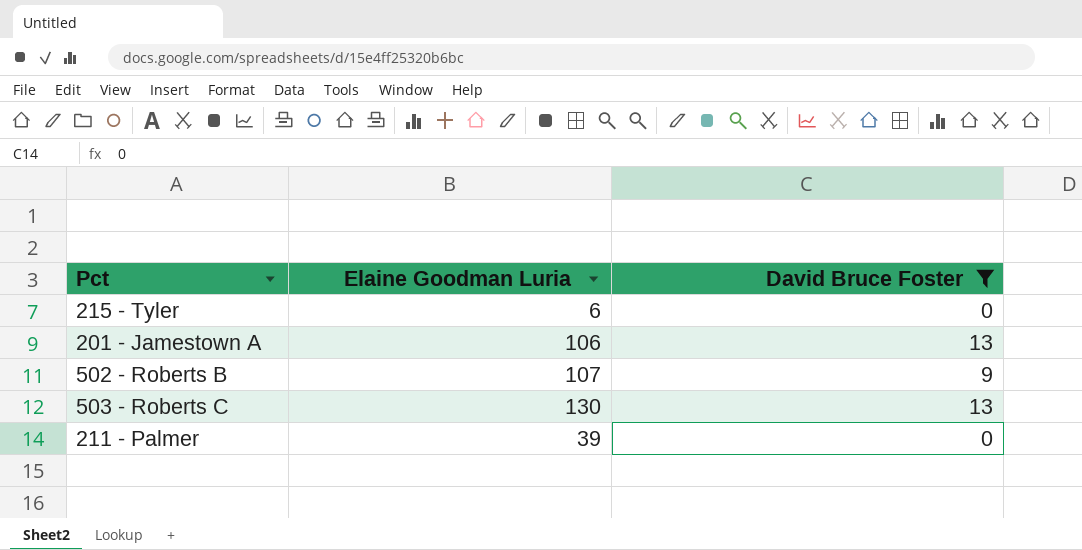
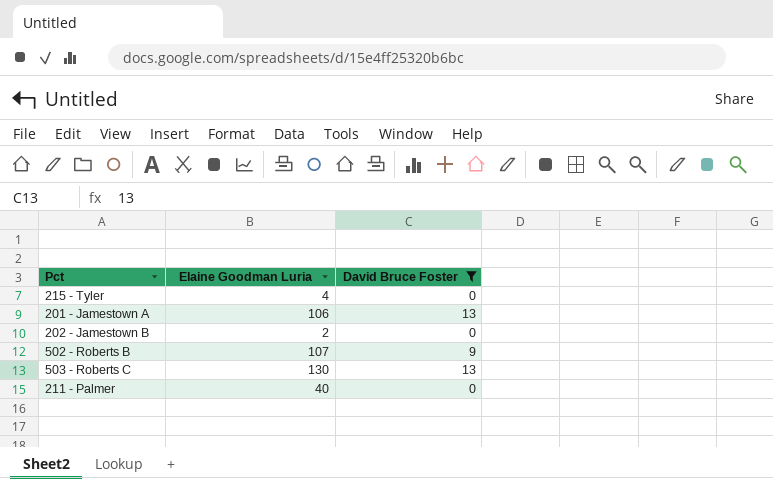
215 - Tyler | Elaine Goodman Luria: 6 -> 4
row 202 - Jamestown B: none -> 2 | 0
211 - Palmer | Elaine Goodman Luria: 39 -> 40

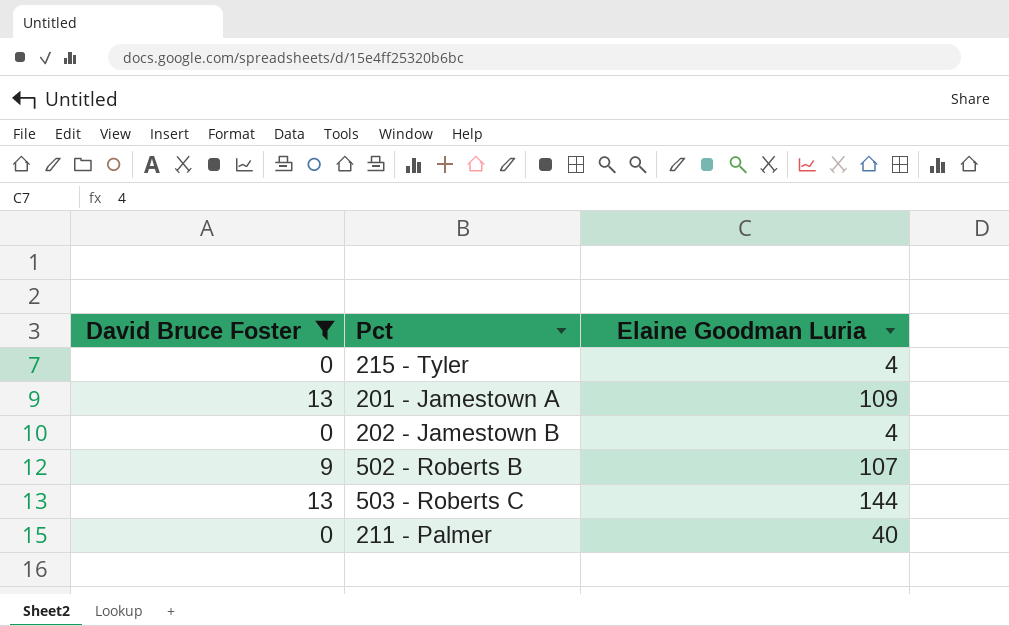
column David Bruce Foster | position: 3 -> 1
201 - Jamestown A | Elaine Goodman Luria: 106 -> 109
202 - Jamestown B | Elaine Goodman Luria: 2 -> 4
503 - Roberts C | Elaine Goodman Luria: 130 -> 144

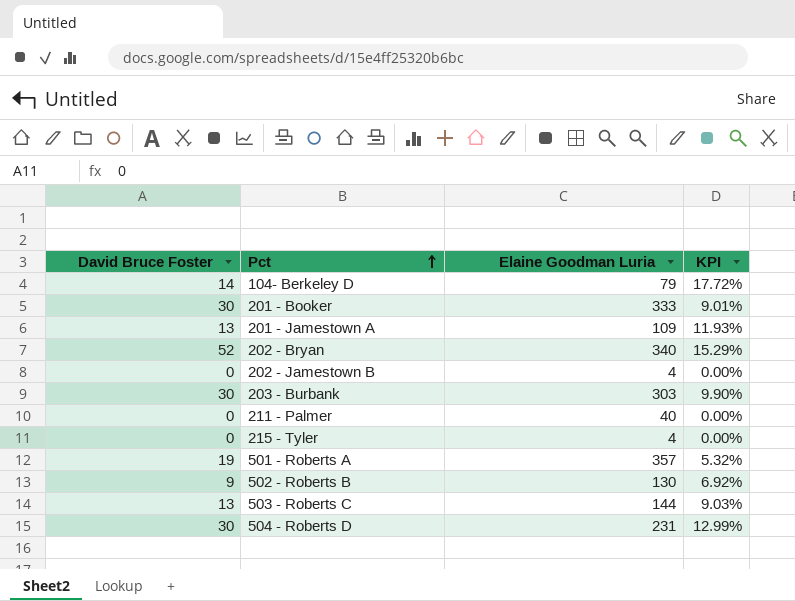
filter: David Bruce Foster <= 13 -> none
row order: none -> Pct ascending
column KPI | formula: none -> [David Bruce Foster] / [Elaine Goodman Luria]
502 - Roberts B | Elaine Goodman Luria: 107 -> 130

